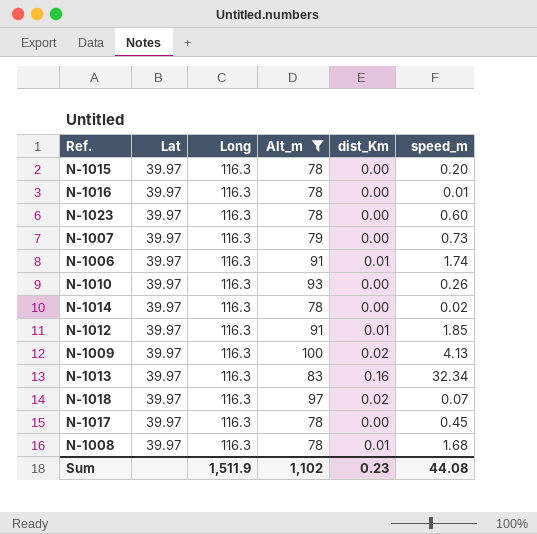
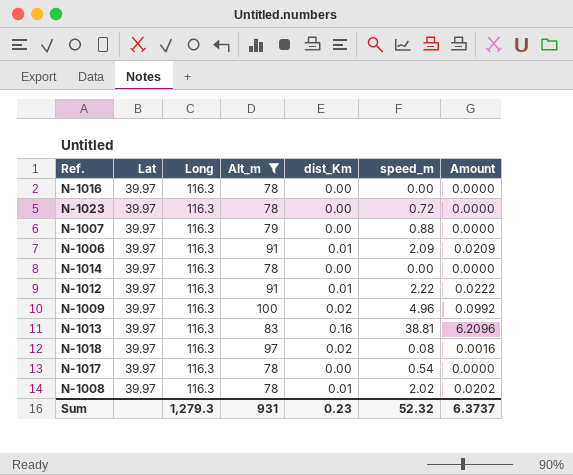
column Amount | formula: none -> [dist_Km] * [speed_m]
row N-1015: 39.97 | 116.3 | 78 | 0.00 | 0.20 -> none
row N-1010: 39.97 | 116.3 | 93 | 0.00 | 0.26 -> none
N-1016 | speed_m: 0.01 -> 0.00
N-1023 | speed_m: 0.60 -> 0.72
N-1007 | speed_m: 0.73 -> 0.88
N-1006 | speed_m: 1.74 -> 2.09
N-1014 | speed_m: 0.02 -> 0.00
N-1012 | speed_m: 1.85 -> 2.22
N-1009 | speed_m: 4.13 -> 4.96
N-1013 | speed_m: 32.34 -> 38.81
N-1018 | speed_m: 0.07 -> 0.08
N-1017 | speed_m: 0.45 -> 0.54
N-1008 | speed_m: 1.68 -> 2.02
Sum | Long: 1,511.9 -> 1,279.3
Sum | Alt_m: 1,102 -> 931
Sum | speed_m: 44.08 -> 52.32

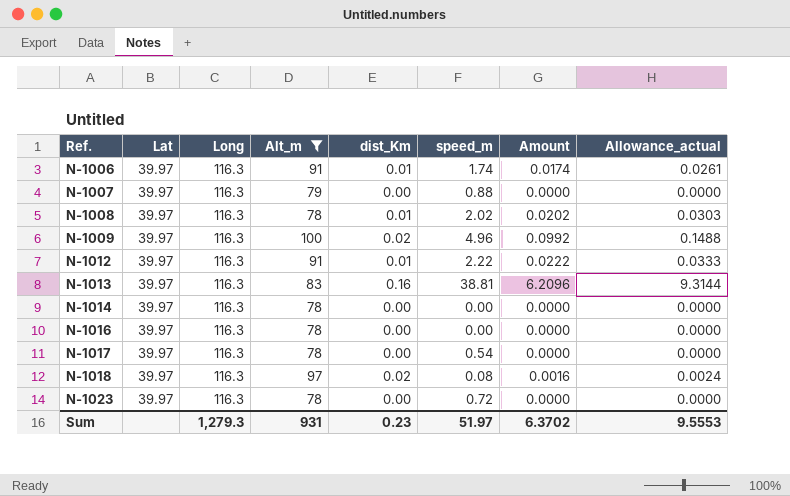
row order: none -> Ref. ascending
column Allowance_actual | formula: none -> [Amount] * 1.5
N-1006 | speed_m: 2.09 -> 1.74
N-1006 | Amount: 0.0209 -> 0.0174
Sum | speed_m: 52.32 -> 51.97
Sum | Amount: 6.3737 -> 6.3702

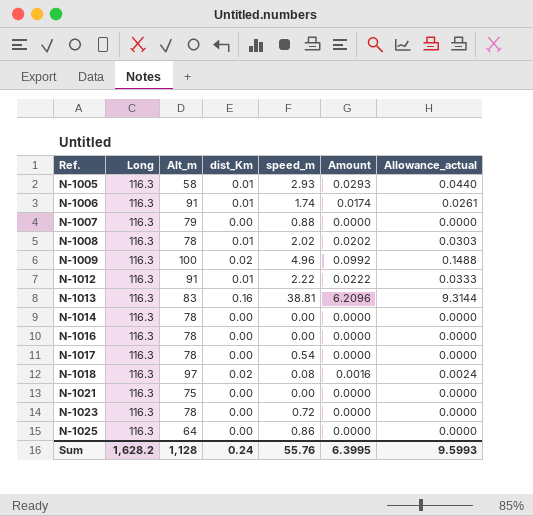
filter: Alt_m >= 78 -> none
column Lat | position: 2 -> none
Sum | Long: 1,279.3 -> 1,628.2
Sum | Alt_m: 931 -> 1,128
Sum | dist_Km: 0.23 -> 0.24
Sum | speed_m: 51.97 -> 55.76
Sum | Amount: 6.3702 -> 6.3995
Sum | Allowance_actual: 9.5553 -> 9.5993

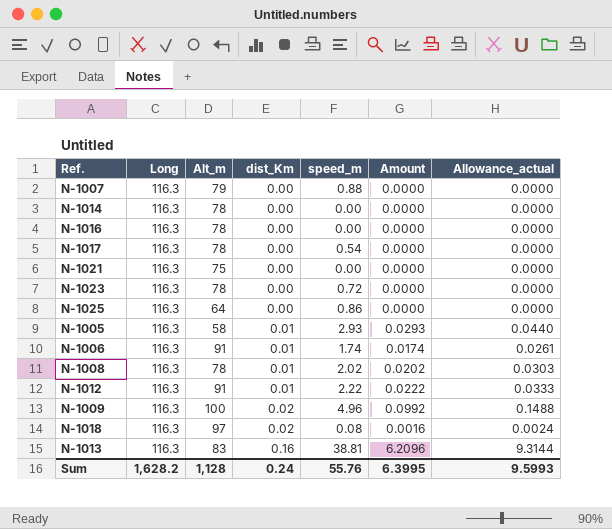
row order: Ref. ascending -> dist_Km ascending

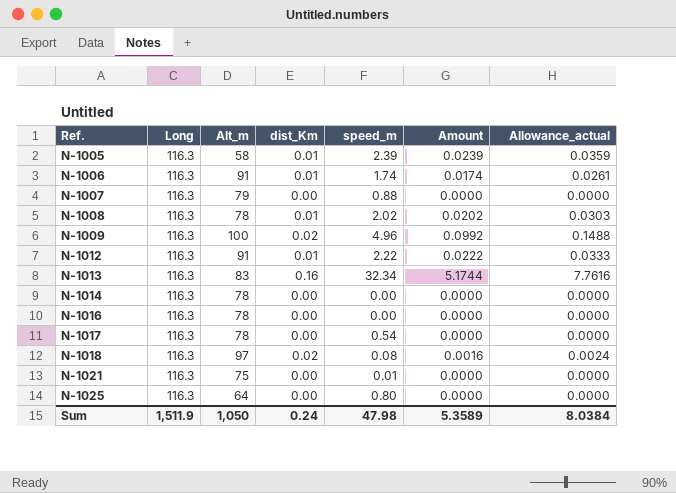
row order: dist_Km ascending -> Ref. ascending
row N-1023: 116.3 | 78 | 0.00 | 0.72 | 0.0000 | 0.0000 -> none
N-1005 | speed_m: 2.93 -> 2.39
N-1005 | Amount: 0.0293 -> 0.0239
N-1005 | Allowance_actual: 0.0440 -> 0.0359
N-1013 | speed_m: 38.81 -> 32.34
N-1013 | Amount: 6.2096 -> 5.1744
N-1013 | Allowance_actual: 9.3144 -> 7.7616
N-1021 | speed_m: 0.00 -> 0.01
N-1025 | speed_m: 0.86 -> 0.80
Sum | Long: 1,628.2 -> 1,511.9
Sum | Alt_m: 1,128 -> 1,050
Sum | speed_m: 55.76 -> 47.98
Sum | Amount: 6.3995 -> 5.3589
Sum | Allowance_actual: 9.5993 -> 8.0384

